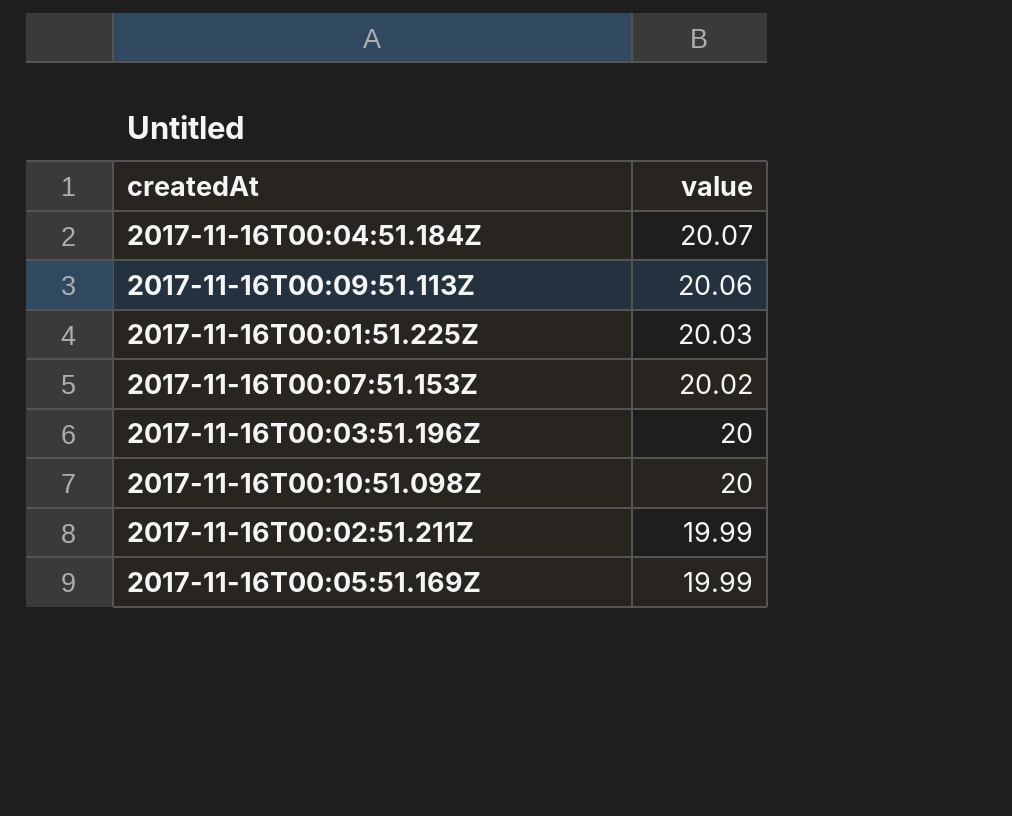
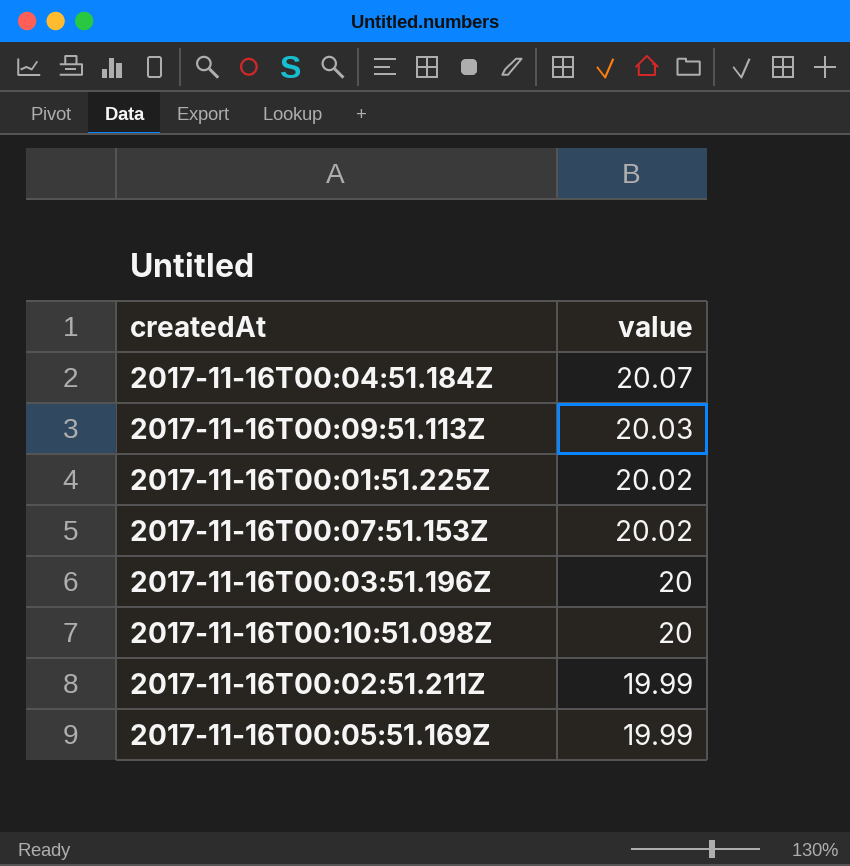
2017-11-16T00:09:51.113Z | value: 20.06 -> 20.03
2017-11-16T00:01:51.225Z | value: 20.03 -> 20.02

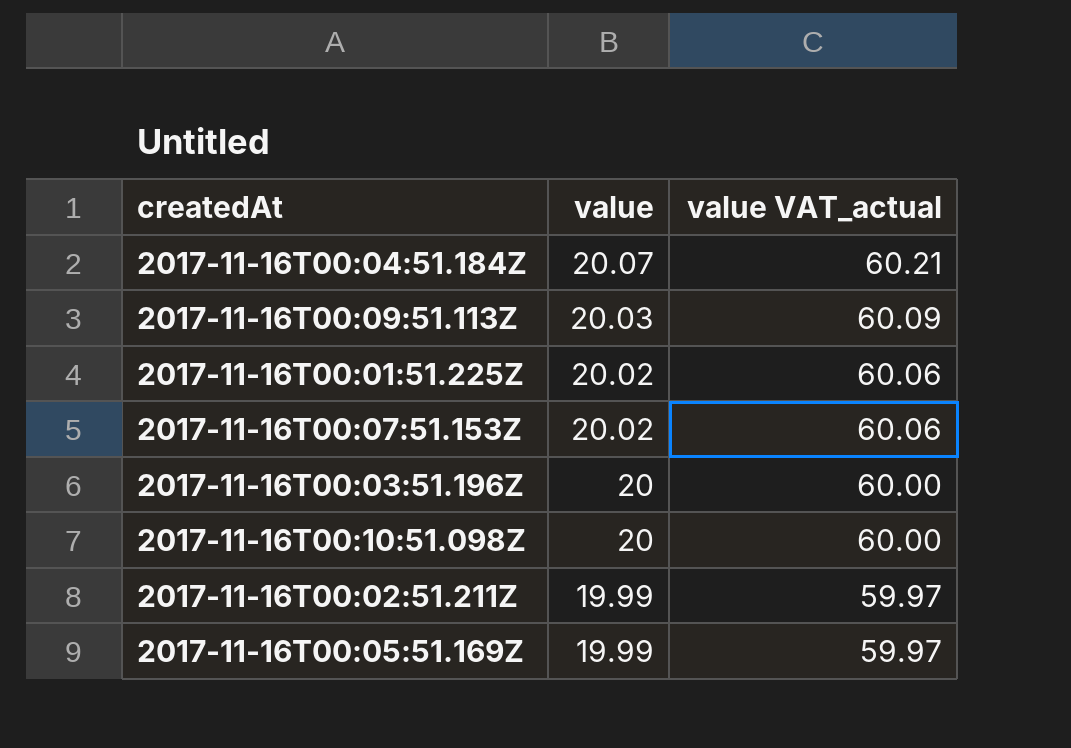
column value VAT_actual | formula: none -> [value] * 3

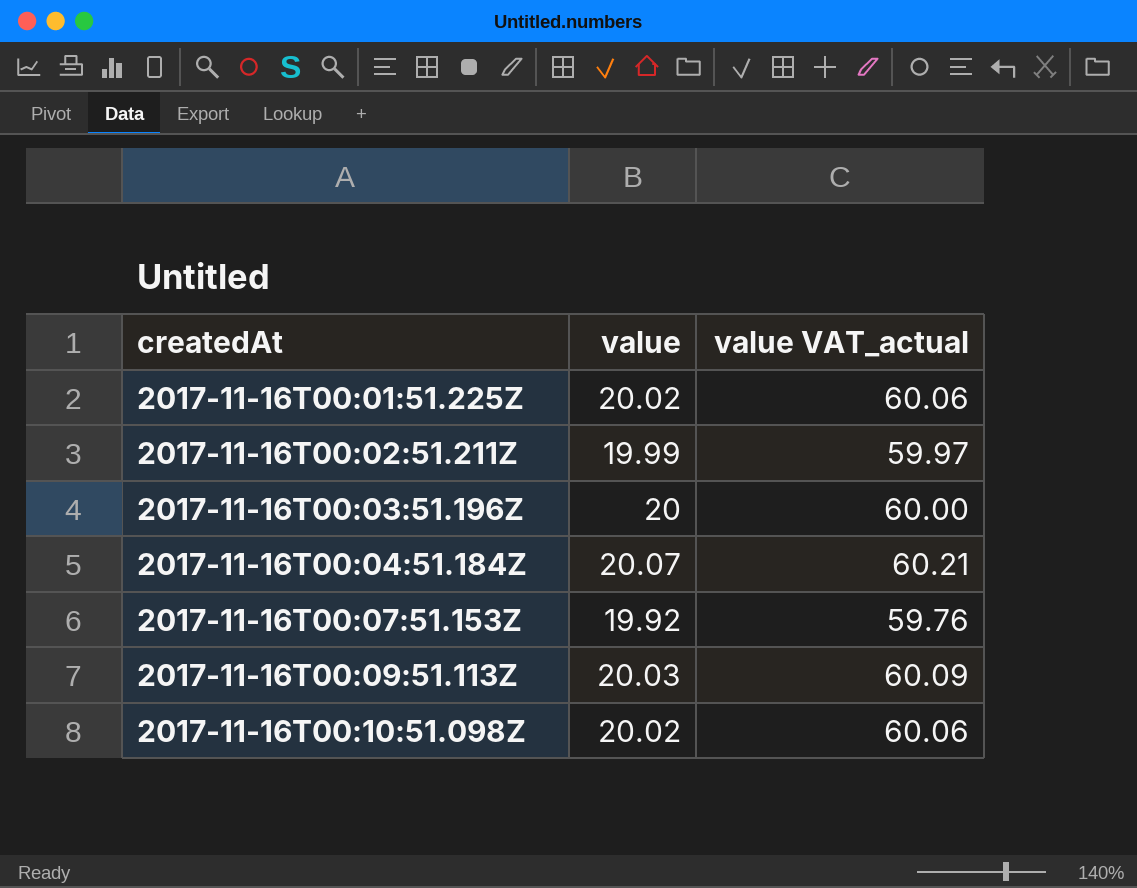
row order: value descending -> createdAt ascending
row 2017-11-16T00:05:51.169Z: 19.99 | 59.97 -> none
2017-11-16T00:07:51.153Z | value: 20.02 -> 19.92
2017-11-16T00:07:51.153Z | value VAT_actual: 60.06 -> 59.76
2017-11-16T00:10:51.098Z | value: 20 -> 20.02
2017-11-16T00:10:51.098Z | value VAT_actual: 60.00 -> 60.06

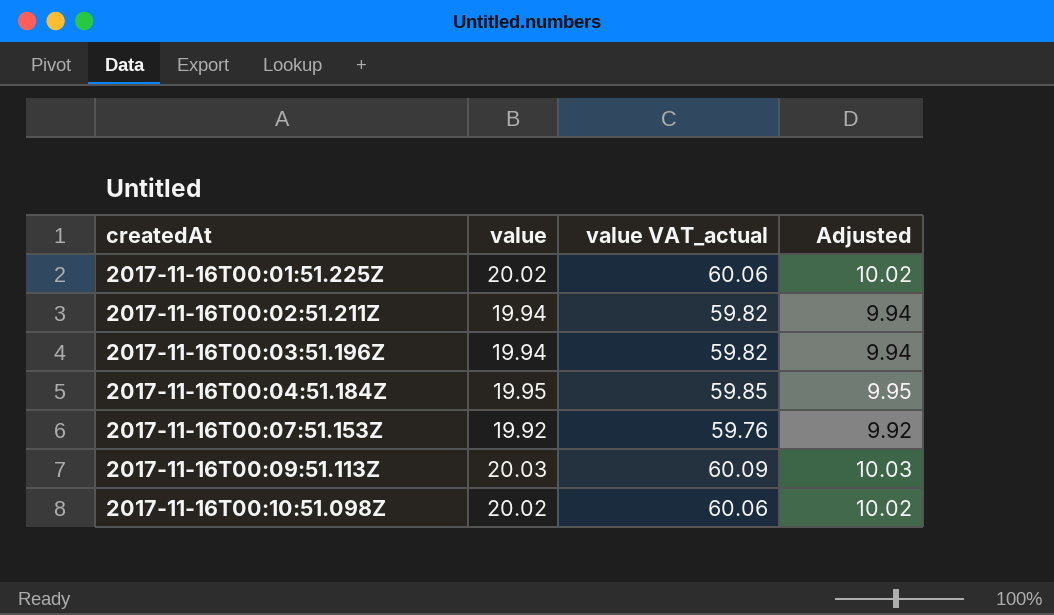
column Adjusted | formula: none -> [value] - 10
2017-11-16T00:02:51.211Z | value: 19.99 -> 19.94
2017-11-16T00:02:51.211Z | value VAT_actual: 59.97 -> 59.82
2017-11-16T00:03:51.196Z | value: 20 -> 19.94
2017-11-16T00:03:51.196Z | value VAT_actual: 60.00 -> 59.82
2017-11-16T00:04:51.184Z | value: 20.07 -> 19.95
2017-11-16T00:04:51.184Z | value VAT_actual: 60.21 -> 59.85

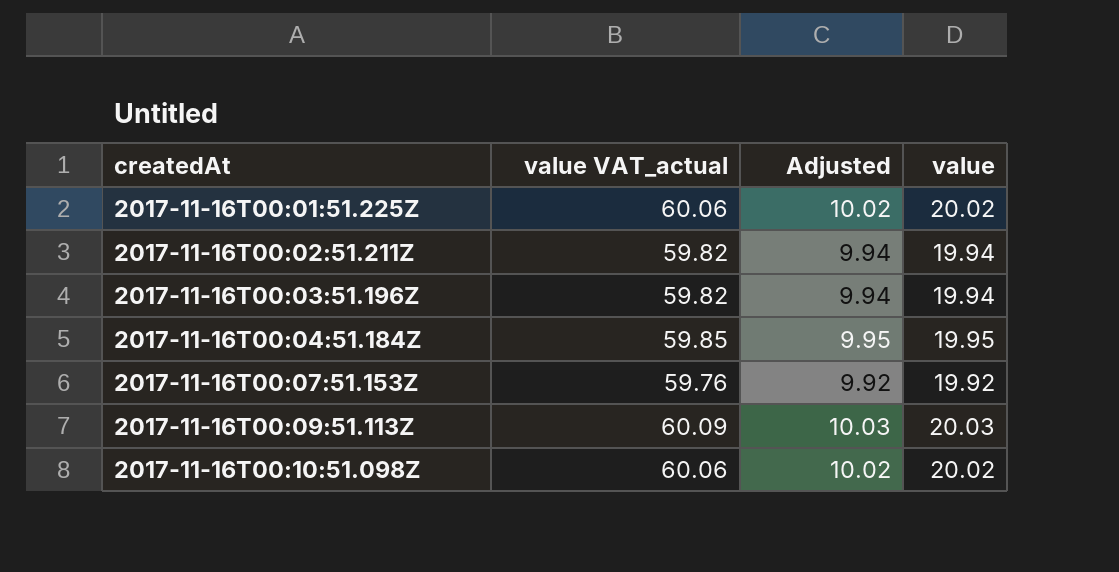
column value | position: 2 -> 4

